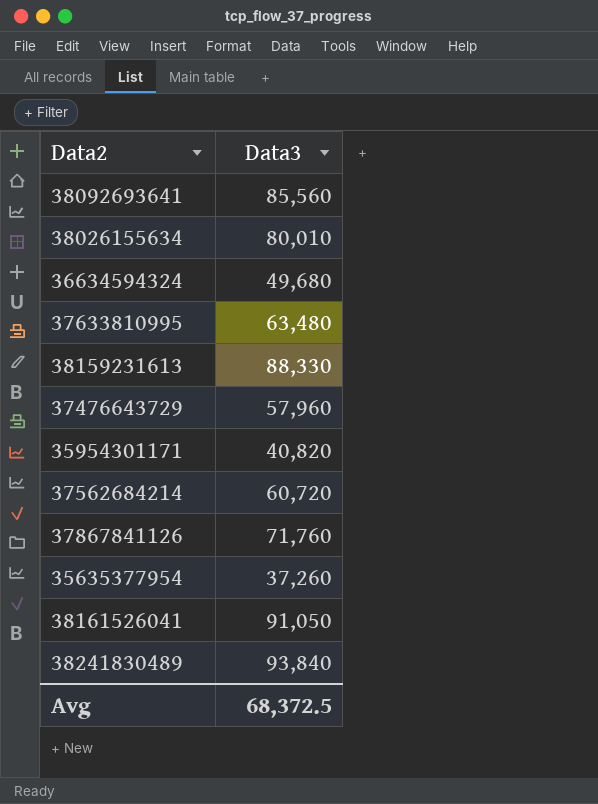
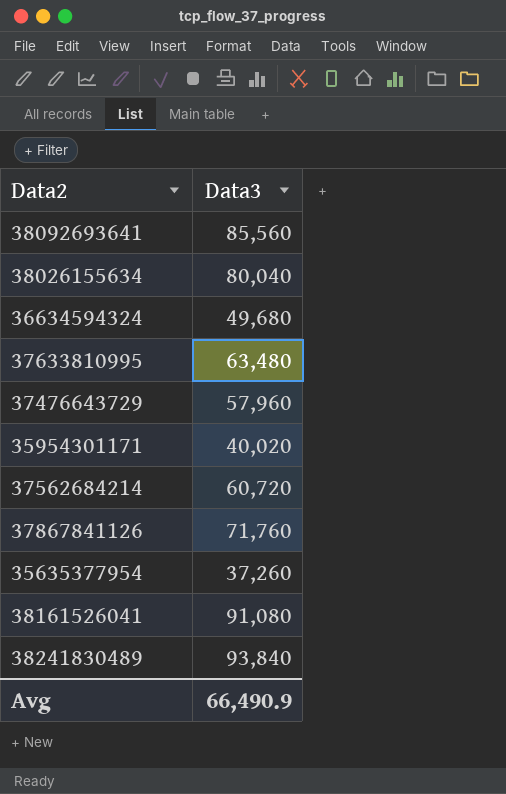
row 38159231613: 88,330 -> none
38026155634 | Data3: 80,010 -> 80,040
35954301171 | Data3: 40,820 -> 40,020
38161526041 | Data3: 91,050 -> 91,080
Avg | Data3: 68,372.5 -> 66,490.9

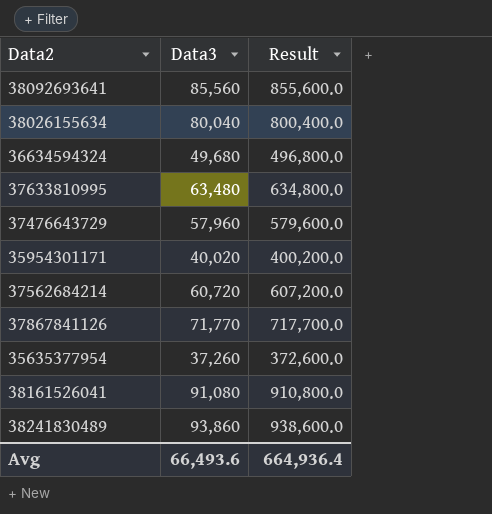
column Result | formula: none -> [Data3] * 10
37867841126 | Data3: 71,760 -> 71,770
38241830489 | Data3: 93,840 -> 93,860
Avg | Data3: 66,490.9 -> 66,493.6

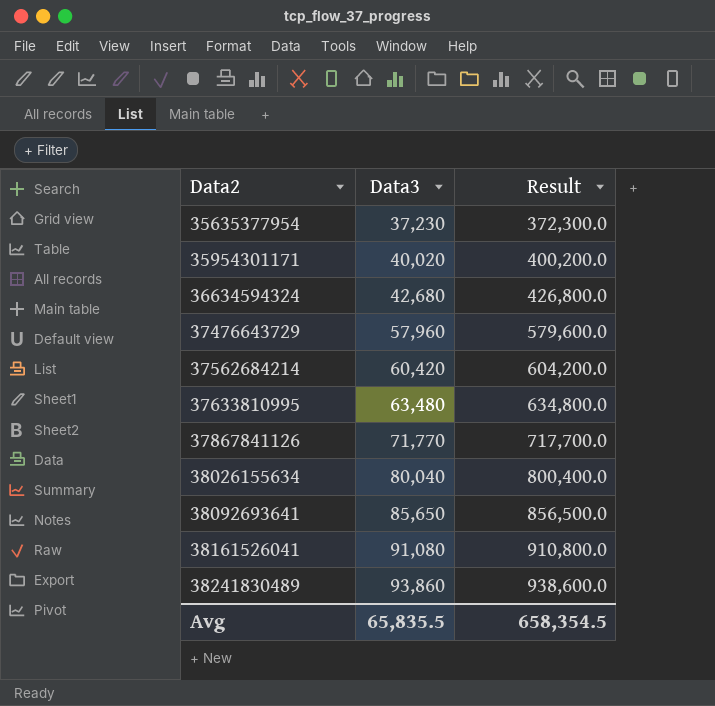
row order: none -> Data2 ascending
35635377954 | Data3: 37,260 -> 37,230
35635377954 | Result: 372,600.0 -> 372,300.0
36634594324 | Data3: 49,680 -> 42,680
36634594324 | Result: 496,800.0 -> 426,800.0
37562684214 | Data3: 60,720 -> 60,420
37562684214 | Result: 607,200.0 -> 604,200.0
38092693641 | Data3: 85,560 -> 85,650
38092693641 | Result: 855,600.0 -> 856,500.0
Avg | Data3: 66,493.6 -> 65,835.5
Avg | Result: 664,936.4 -> 658,354.5

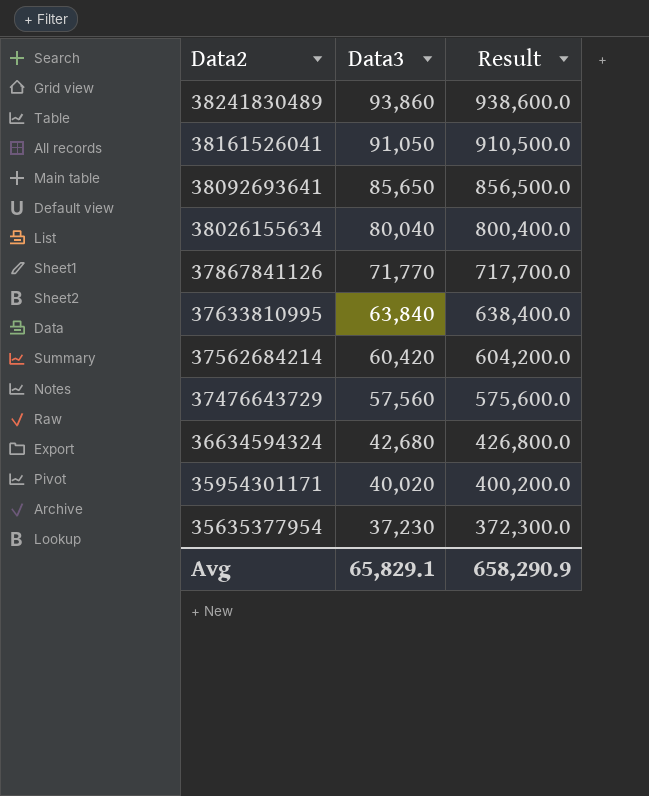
row order: Data2 ascending -> Data2 descending
38161526041 | Data3: 91,080 -> 91,050
38161526041 | Result: 910,800.0 -> 910,500.0
37633810995 | Data3: 63,480 -> 63,840
37633810995 | Result: 634,800.0 -> 638,400.0
37476643729 | Data3: 57,960 -> 57,560
37476643729 | Result: 579,600.0 -> 575,600.0
Avg | Data3: 65,835.5 -> 65,829.1
Avg | Result: 658,354.5 -> 658,290.9

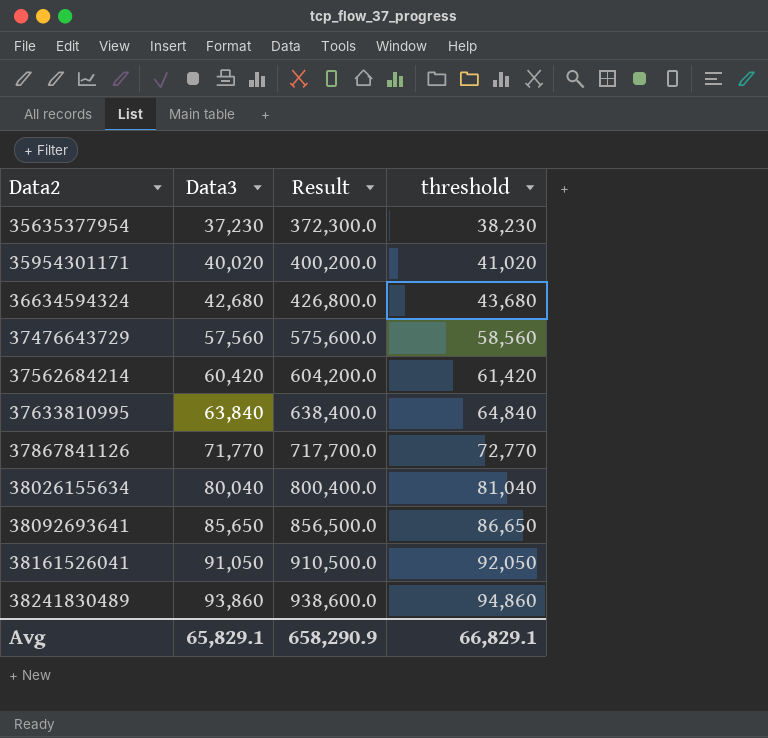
row order: Data2 descending -> Data2 ascending
column threshold | formula: none -> [Data3] + 1000

